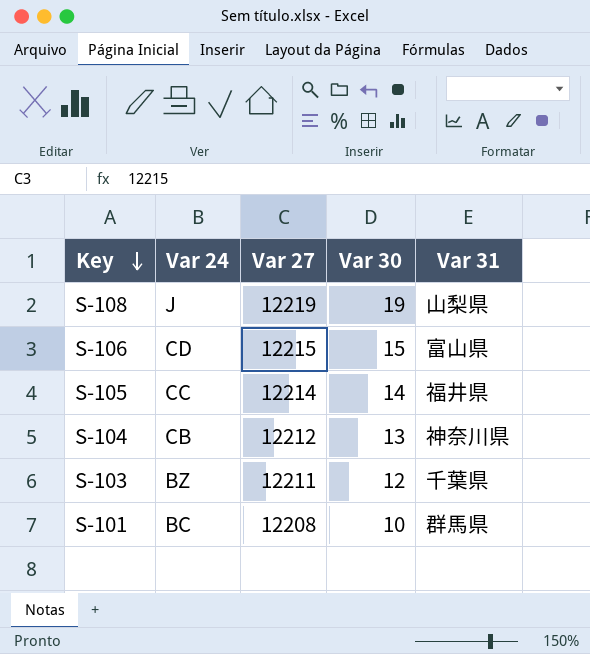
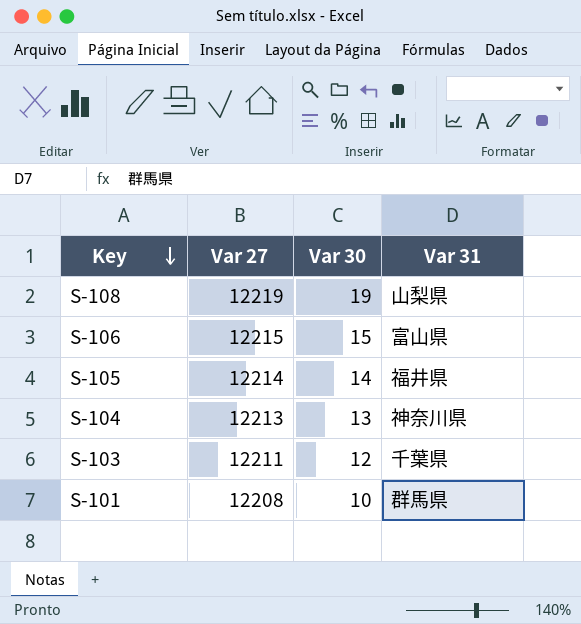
column Var 24 | position: 2 -> none
S-104 | Var 27: 12212 -> 12213

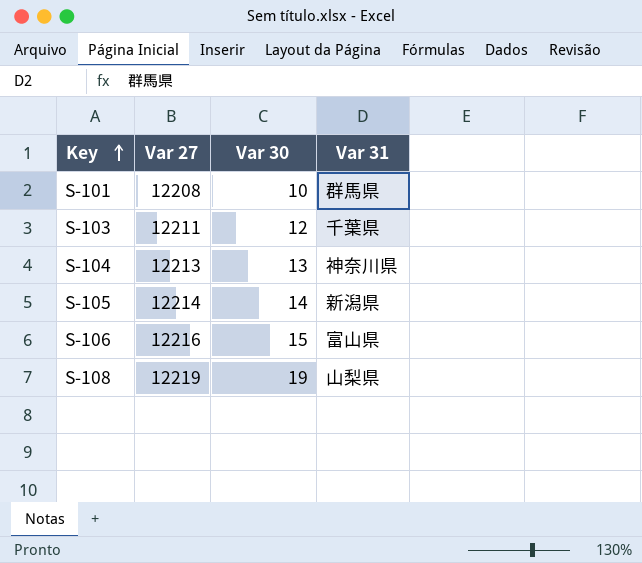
row order: Key descending -> Key ascending
S-105 | Var 31: 福井県 -> 新潟県
S-106 | Var 27: 12215 -> 12216

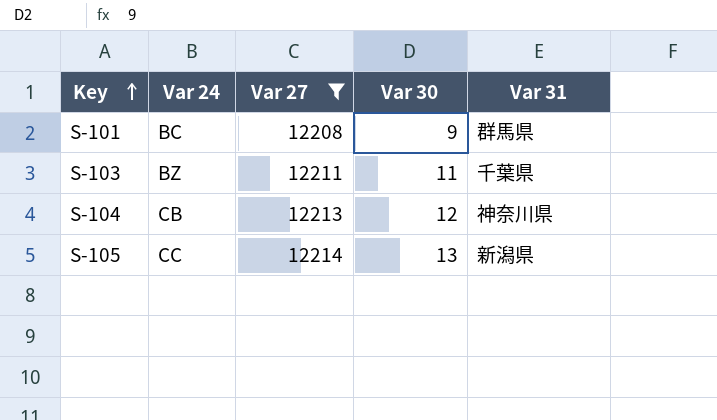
filter: none -> Var 27 <= 12214
column Var 24 | position: none -> 2
S-101 | Var 30: 10 -> 9
S-103 | Var 30: 12 -> 11
S-104 | Var 30: 13 -> 12
S-105 | Var 30: 14 -> 13

